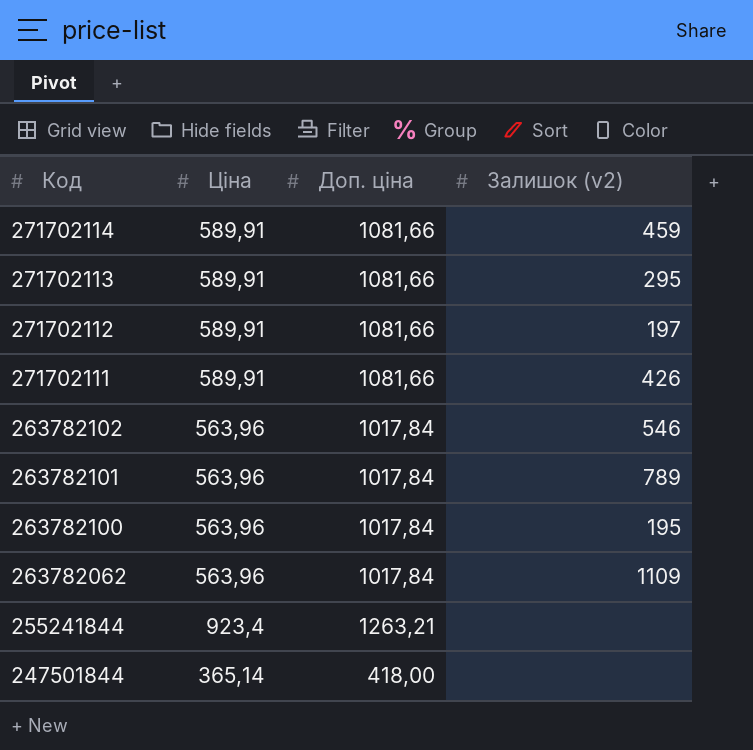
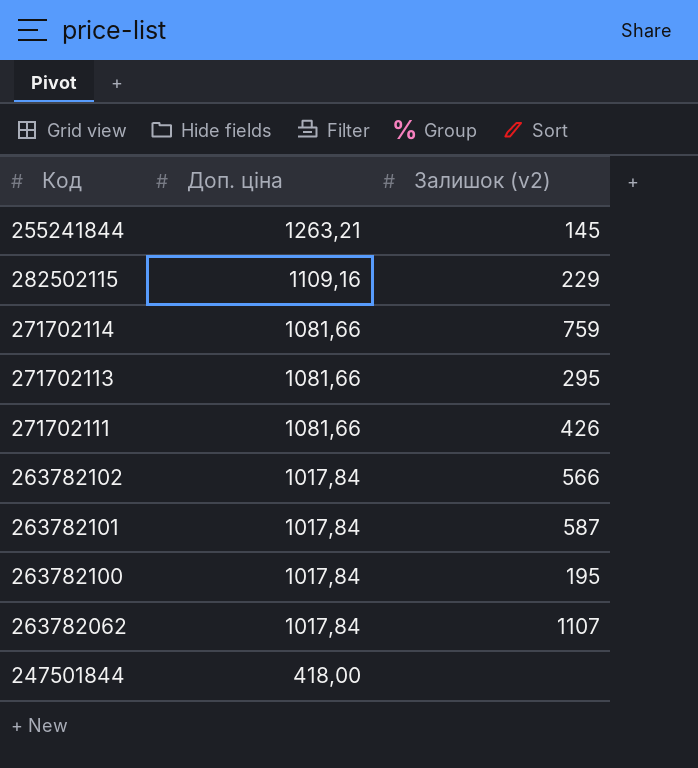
row order: Код descending -> Доп. ціна descending
column Ціна | position: 2 -> none
row 271702112: 589,91 | 1081,66 | 197 -> none
255241844 | Залишок (v2): none -> 145
row 282502115: none -> 1109,16 | 229
271702114 | Залишок (v2): 459 -> 759
263782102 | Залишок (v2): 546 -> 566
263782101 | Залишок (v2): 789 -> 587
263782062 | Залишок (v2): 1109 -> 1107

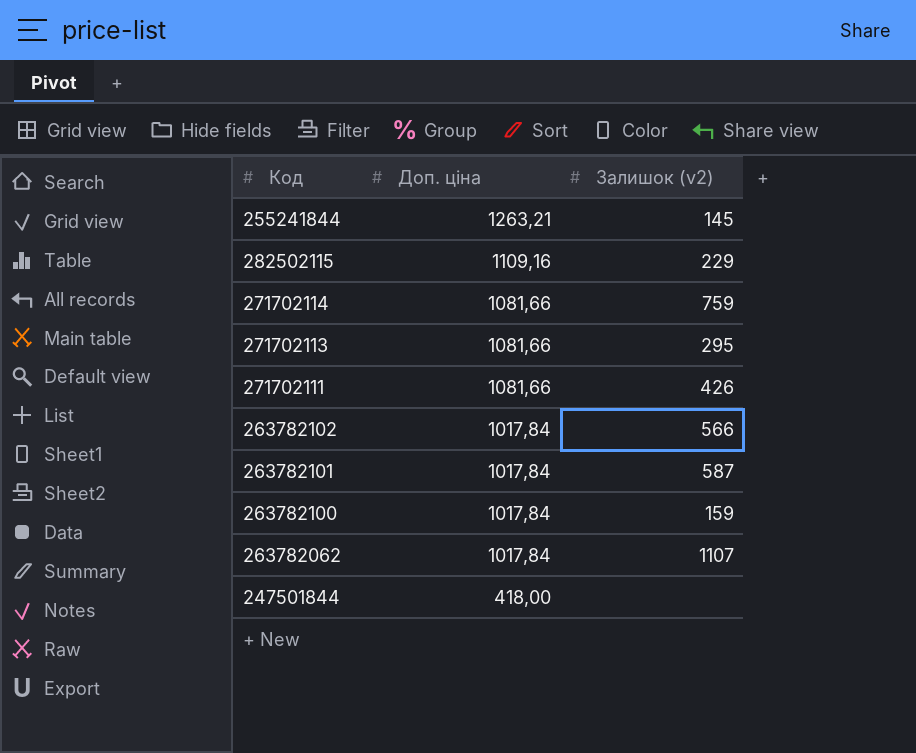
263782100 | Залишок (v2): 195 -> 159

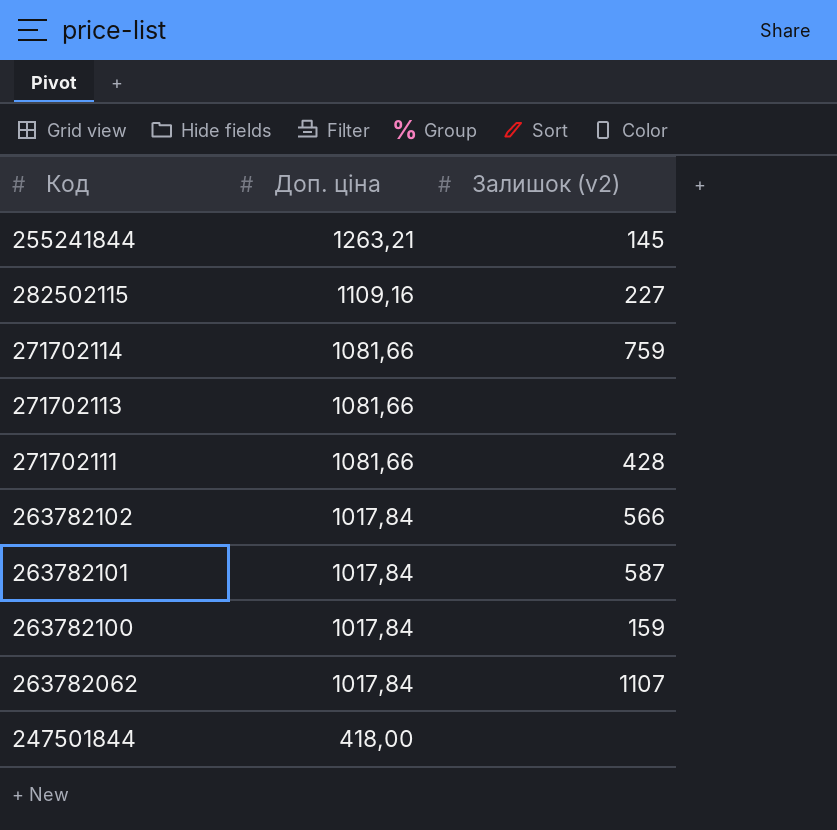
282502115 | Залишок (v2): 229 -> 227
271702113 | Залишок (v2): 295 -> none
271702111 | Залишок (v2): 426 -> 428

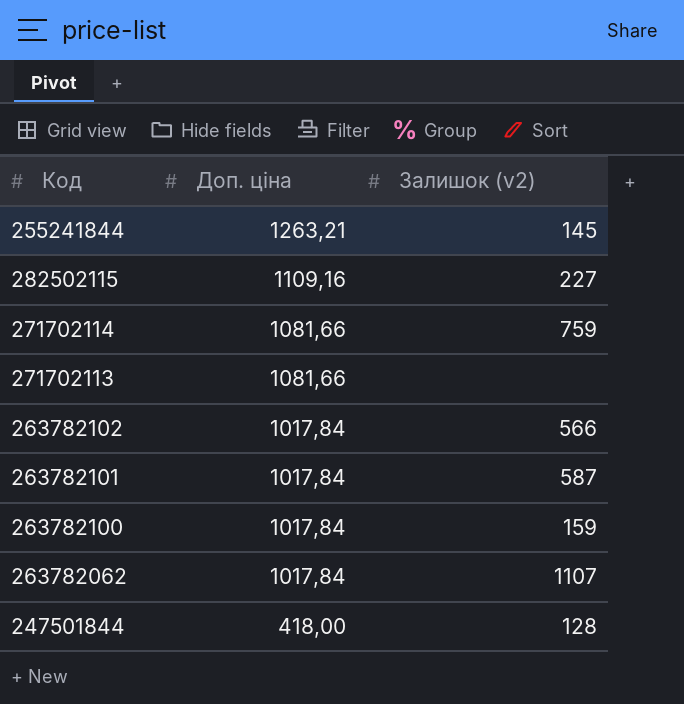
row 271702111: 1081,66 | 428 -> none
247501844 | Залишок (v2): none -> 128

